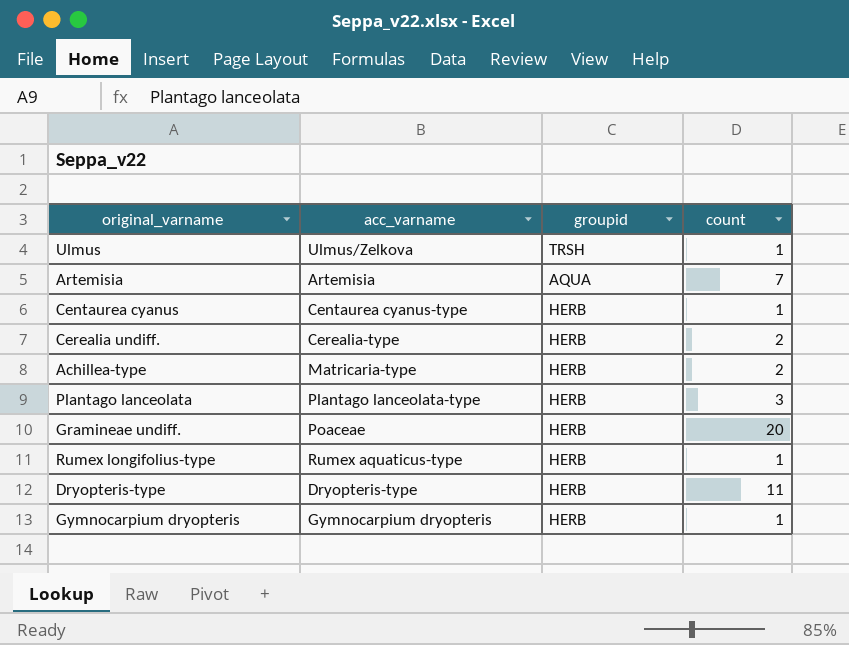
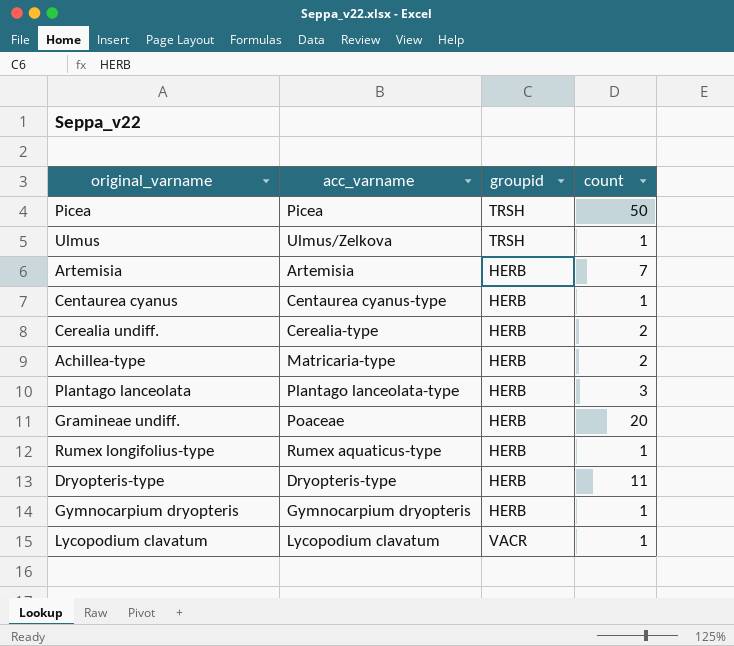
row Picea: none -> Picea | TRSH | 50
Artemisia | groupid: AQUA -> HERB
row Lycopodium clavatum: none -> Lycopodium clavatum | VACR | 1

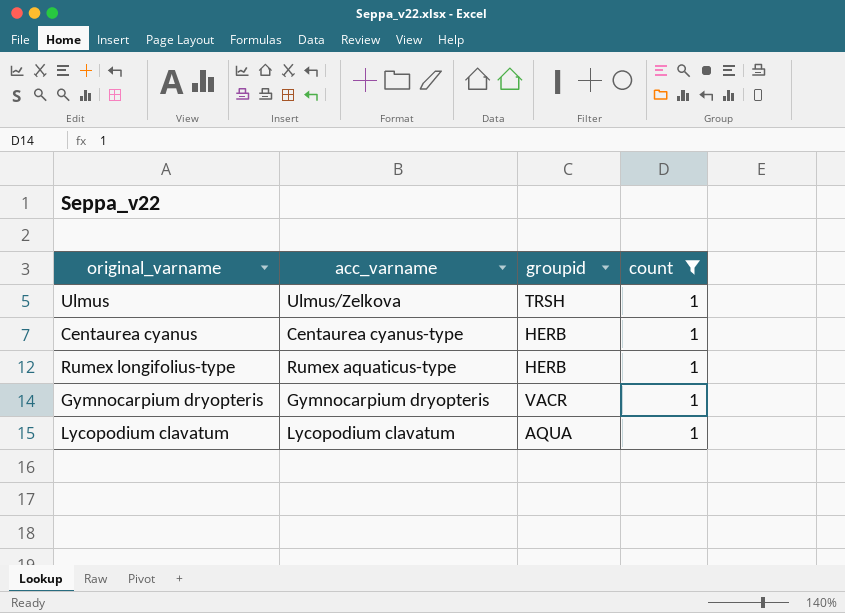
filter: none -> count = 1
Gymnocarpium dryopteris | groupid: HERB -> VACR
Lycopodium clavatum | groupid: VACR -> AQUA

